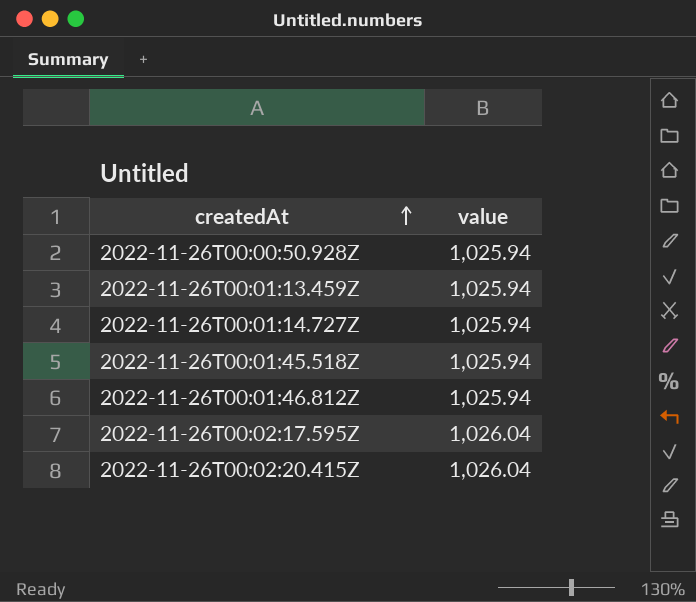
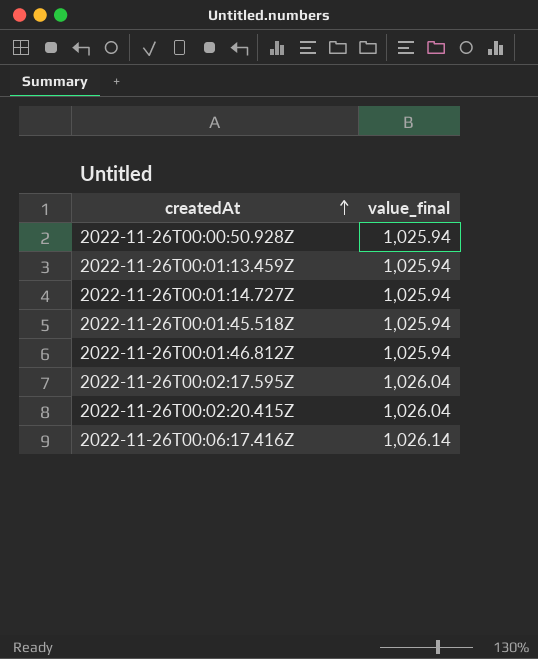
column name: value -> value_final
row 2022-11-26T00:06:17.416Z: none -> 1,026.14

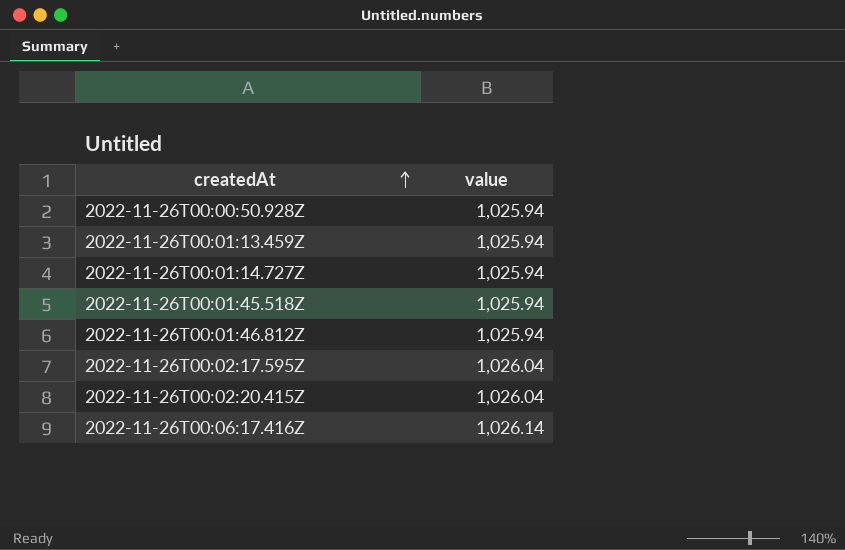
column name: value_final -> value

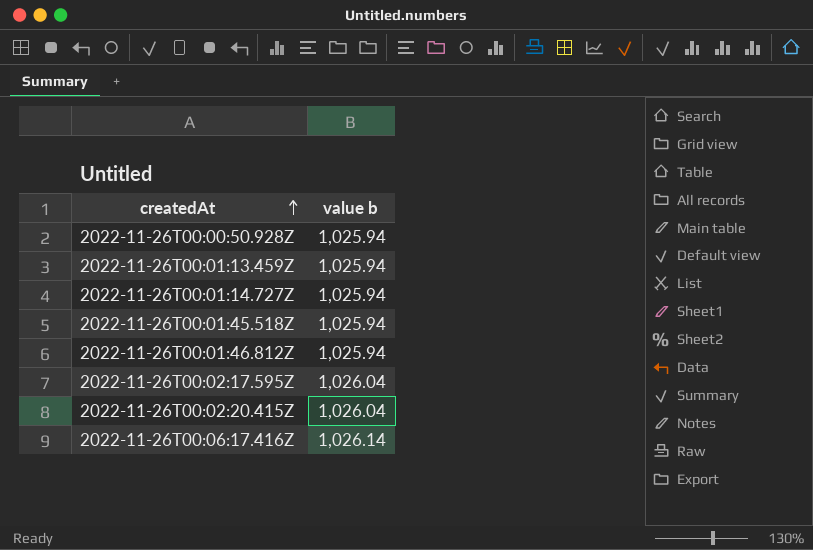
column name: value -> value b

